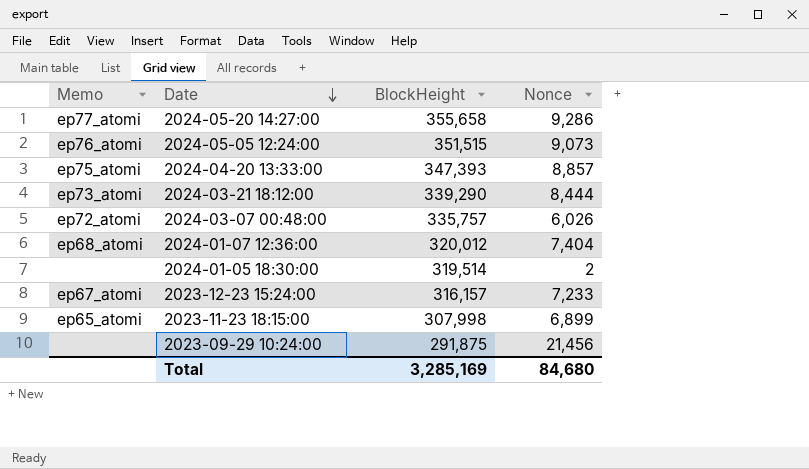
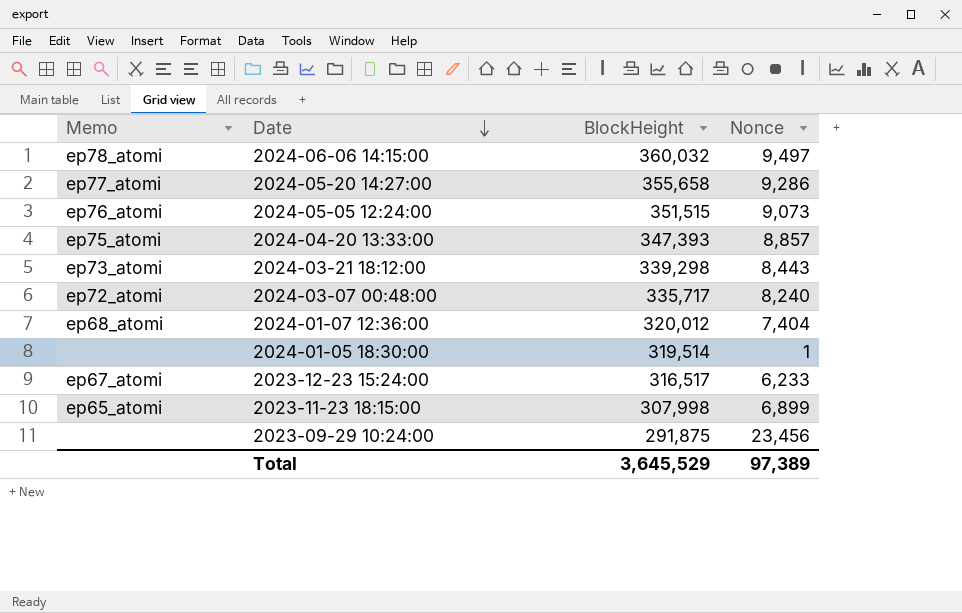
row 2024-06-06 14:15:00: none -> ep78_atomi | 360,032 | 9,497
2024-03-21 18:12:00 | BlockHeight: 339,290 -> 339,298
2024-03-21 18:12:00 | Nonce: 8,444 -> 8,443
2024-03-07 00:48:00 | BlockHeight: 335,757 -> 335,717
2024-03-07 00:48:00 | Nonce: 6,026 -> 8,240
2024-01-05 18:30:00 | Nonce: 2 -> 1
2023-12-23 15:24:00 | BlockHeight: 316,157 -> 316,517
2023-12-23 15:24:00 | Nonce: 7,233 -> 6,233
2023-09-29 10:24:00 | Nonce: 21,456 -> 23,456
Total | BlockHeight: 3,285,169 -> 3,645,529
Total | Nonce: 84,680 -> 97,389

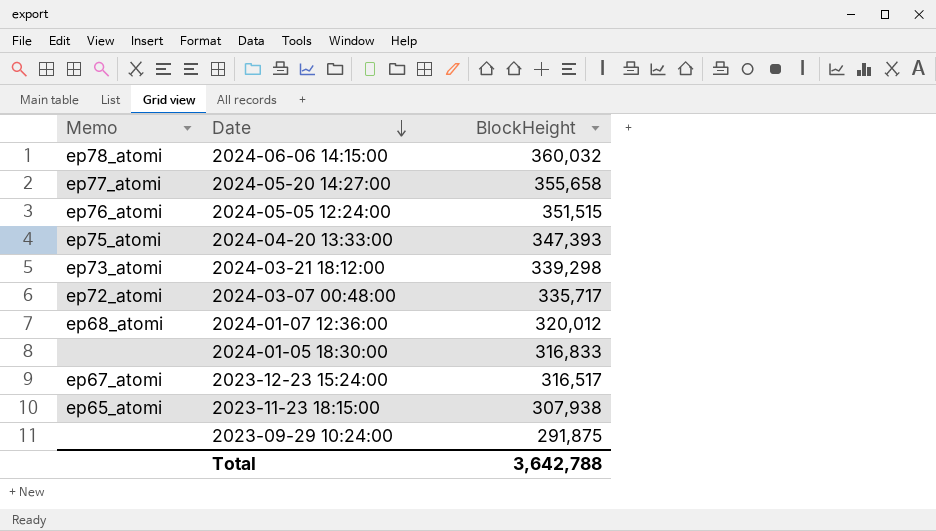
column Nonce | position: 4 -> none
2024-01-05 18:30:00 | BlockHeight: 319,514 -> 316,833
2023-11-23 18:15:00 | BlockHeight: 307,998 -> 307,938
Total | BlockHeight: 3,645,529 -> 3,642,788

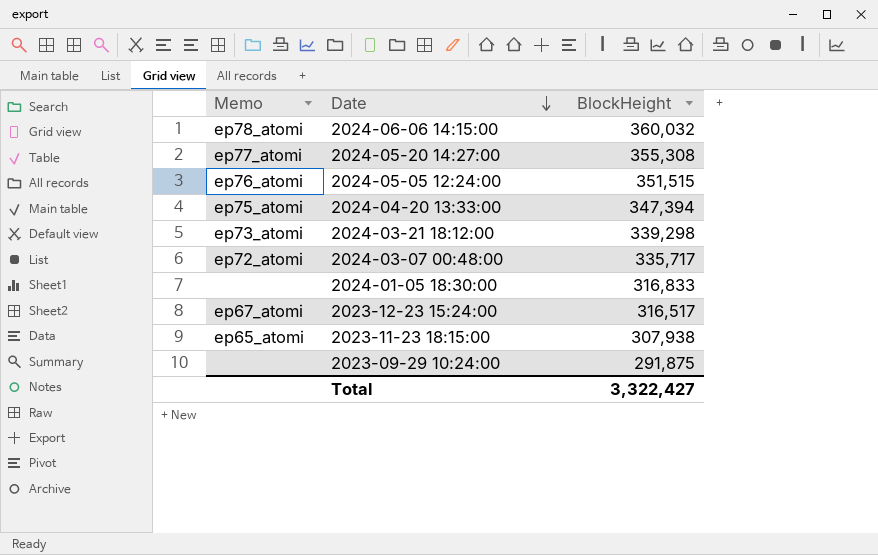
row 2024-01-07 12:36:00: ep68_atomi | 320,012 -> none
2024-05-20 14:27:00 | BlockHeight: 355,658 -> 355,308
2024-04-20 13:33:00 | BlockHeight: 347,393 -> 347,394
Total | BlockHeight: 3,642,788 -> 3,322,427

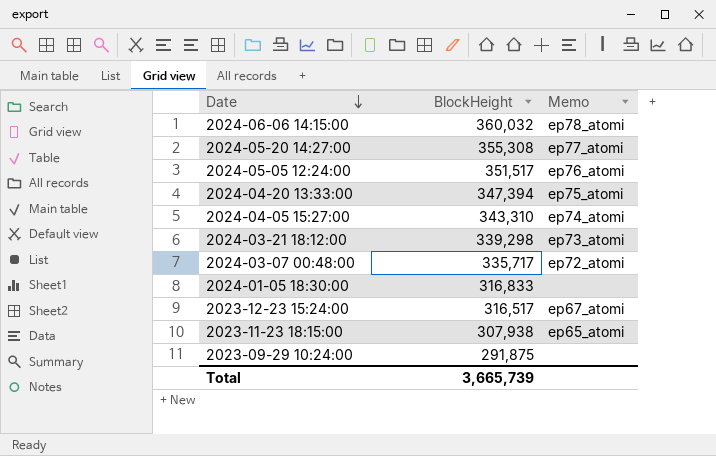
column Memo | position: 1 -> 3
2024-05-05 12:24:00 | BlockHeight: 351,515 -> 351,517
row 2024-04-05 15:27:00: none -> 343,310 | ep74_atomi
Total | BlockHeight: 3,322,427 -> 3,665,739

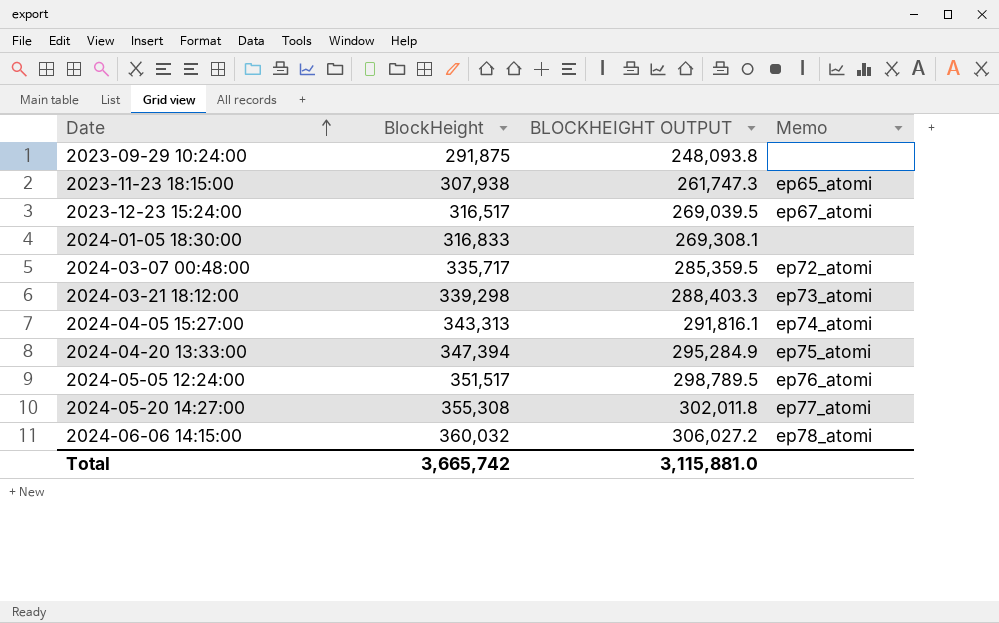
row order: Date descending -> Date ascending
column BLOCKHEIGHT OUTPUT | formula: none -> [BlockHeight] * 0.85
2024-04-05 15:27:00 | BlockHeight: 343,310 -> 343,313
Total | BlockHeight: 3,665,739 -> 3,665,742

